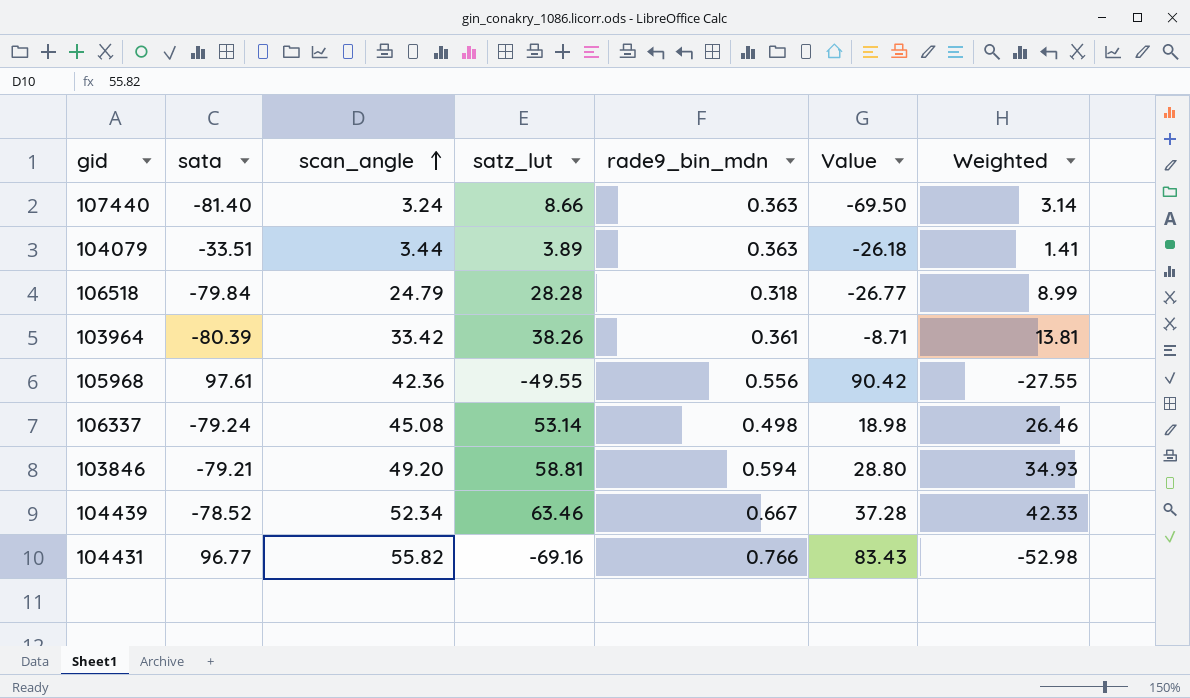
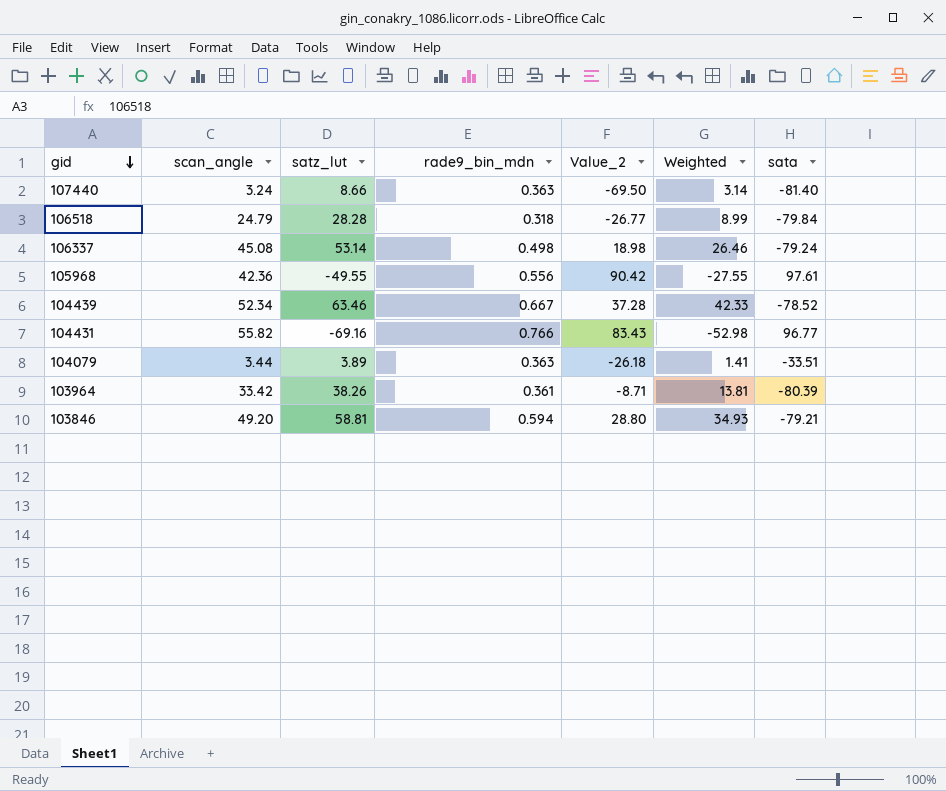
row order: scan_angle ascending -> gid descending
column name: Value -> Value_2
column sata | position: 2 -> 7

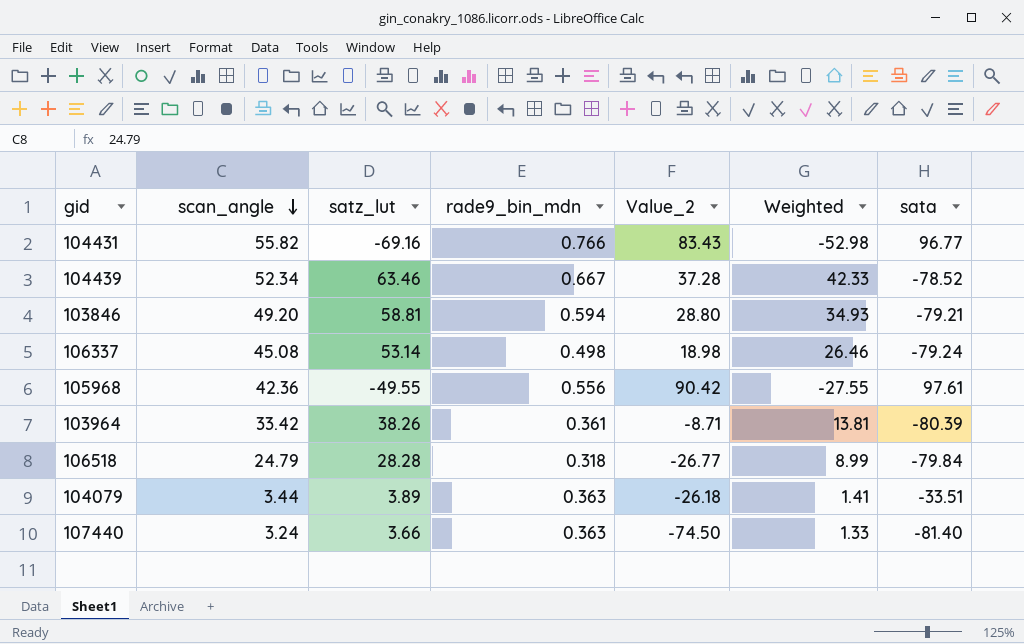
row order: gid descending -> scan_angle descending
107440 | satz_lut: 8.66 -> 3.66
107440 | Value_2: -69.50 -> -74.50
107440 | Weighted: 3.14 -> 1.33

